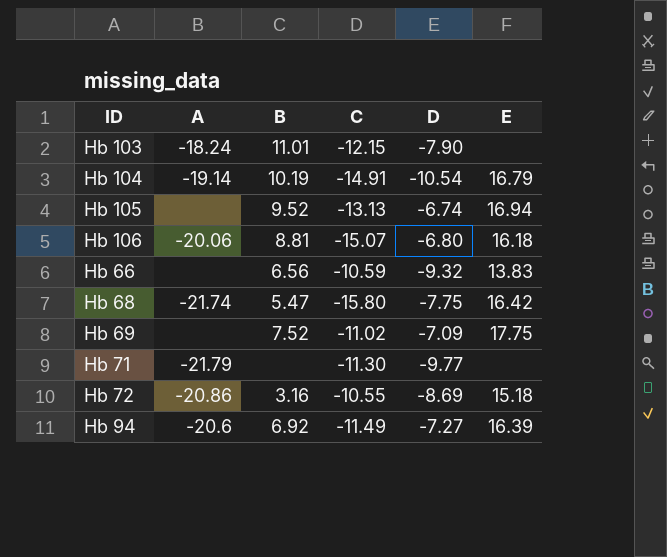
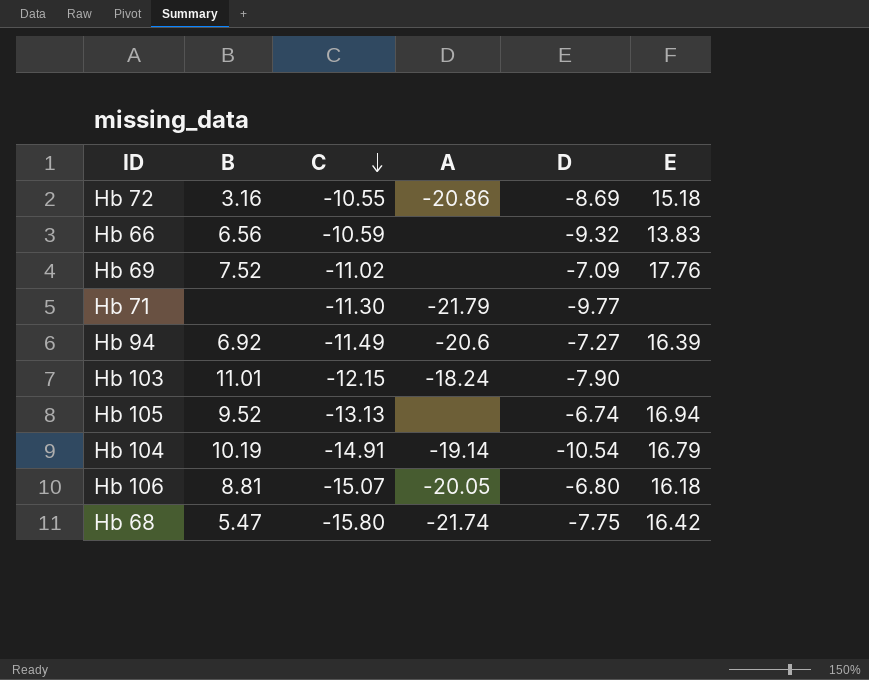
row order: none -> C descending
column A | position: 2 -> 4
Hb 69 | E: 17.75 -> 17.76
Hb 106 | A: -20.06 -> -20.05

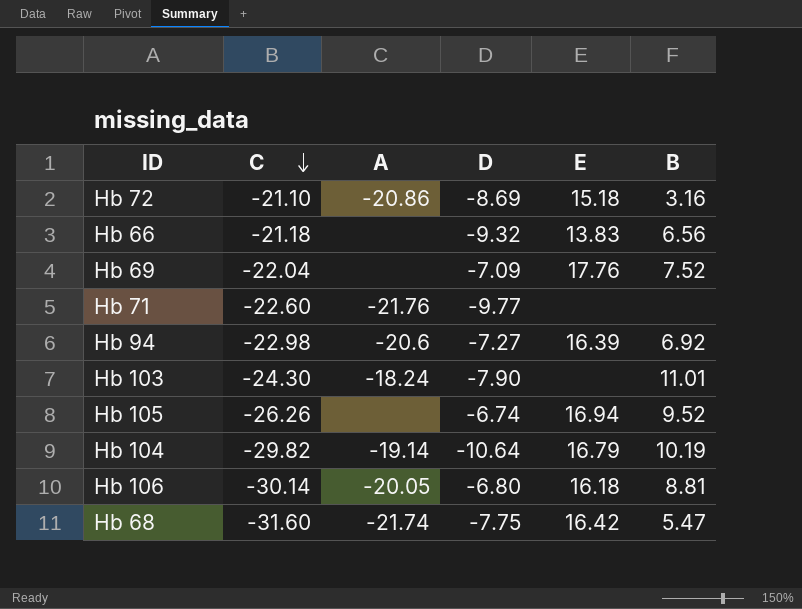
column B | position: 2 -> 6
Hb 72 | C: -10.55 -> -21.10
Hb 66 | C: -10.59 -> -21.18
Hb 69 | C: -11.02 -> -22.04
Hb 71 | C: -11.30 -> -22.60
Hb 71 | A: -21.79 -> -21.76
Hb 94 | C: -11.49 -> -22.98
Hb 103 | C: -12.15 -> -24.30
Hb 105 | C: -13.13 -> -26.26
Hb 104 | C: -14.91 -> -29.82
Hb 104 | D: -10.54 -> -10.64
Hb 106 | C: -15.07 -> -30.14
Hb 68 | C: -15.80 -> -31.60

